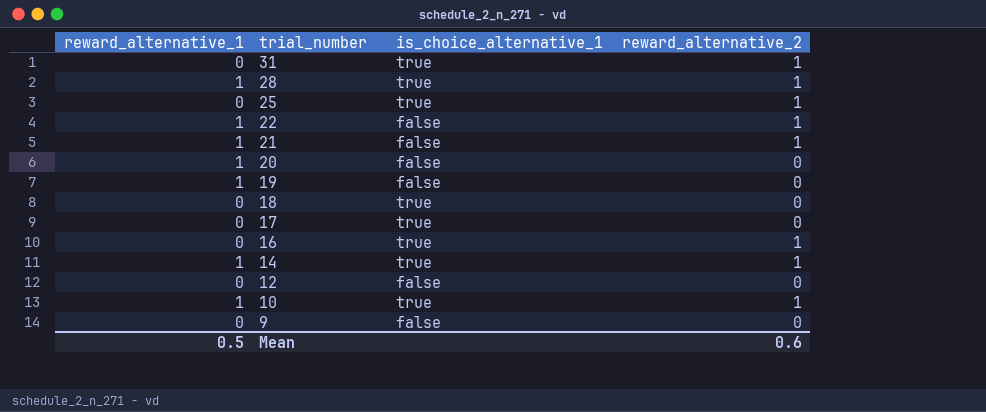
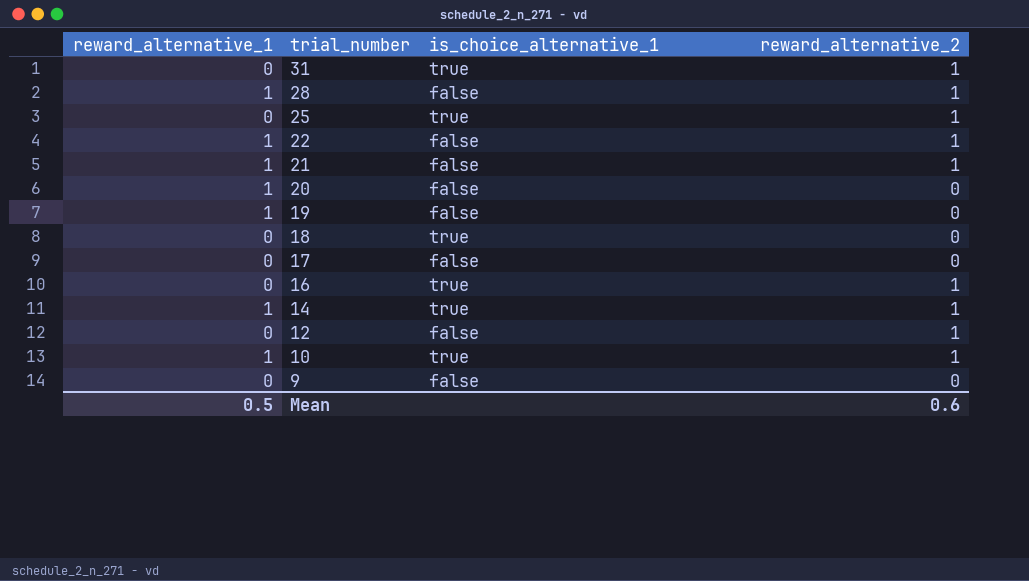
28 | is_choice_alternative_1: true -> false
17 | is_choice_alternative_1: true -> false
12 | reward_alternative_2: 0 -> 1

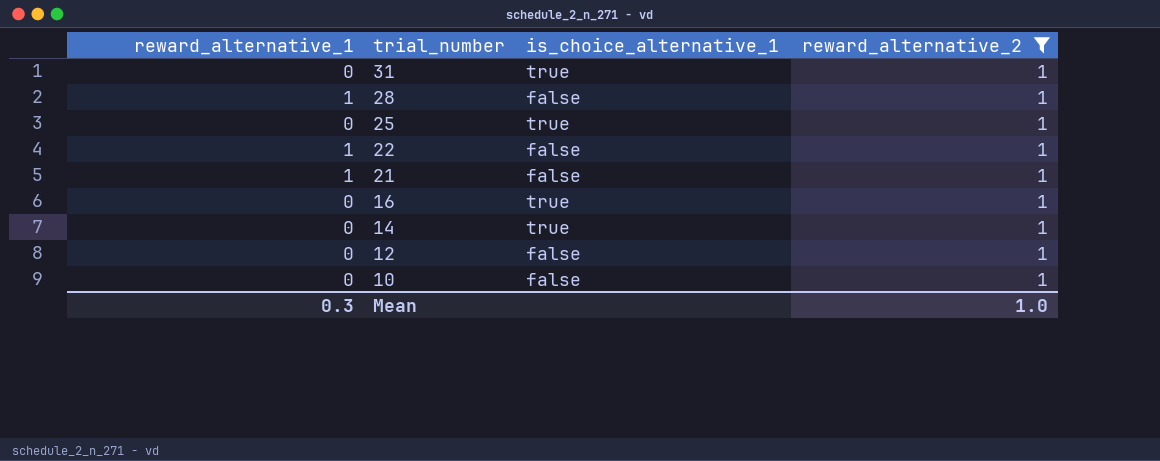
filter: none -> reward_alternative_2 = 1
14 | reward_alternative_1: 1 -> 0
10 | reward_alternative_1: 1 -> 0
10 | is_choice_alternative_1: true -> false
Mean | reward_alternative_1: 0.5 -> 0.3
Mean | reward_alternative_2: 0.6 -> 1.0

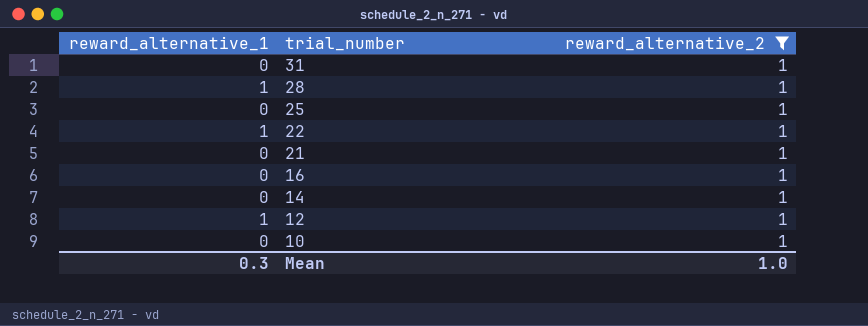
column is_choice_alternative_1 | position: 3 -> none
21 | reward_alternative_1: 1 -> 0
12 | reward_alternative_1: 0 -> 1

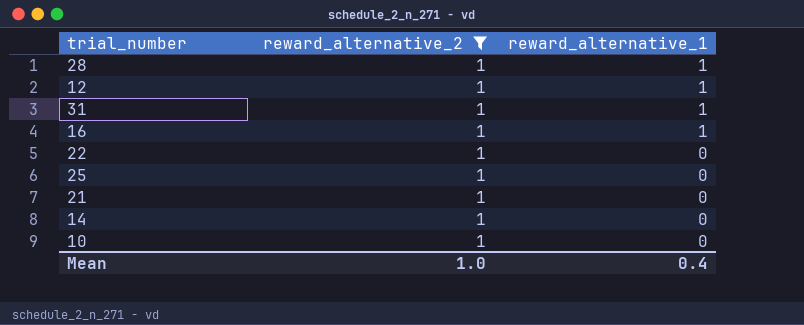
row order: trial_number descending -> reward_alternative_1 descending
column reward_alternative_1 | position: 1 -> 3
31 | reward_alternative_1: 0 -> 1
16 | reward_alternative_1: 0 -> 1
22 | reward_alternative_1: 1 -> 0
Mean | reward_alternative_1: 0.3 -> 0.4

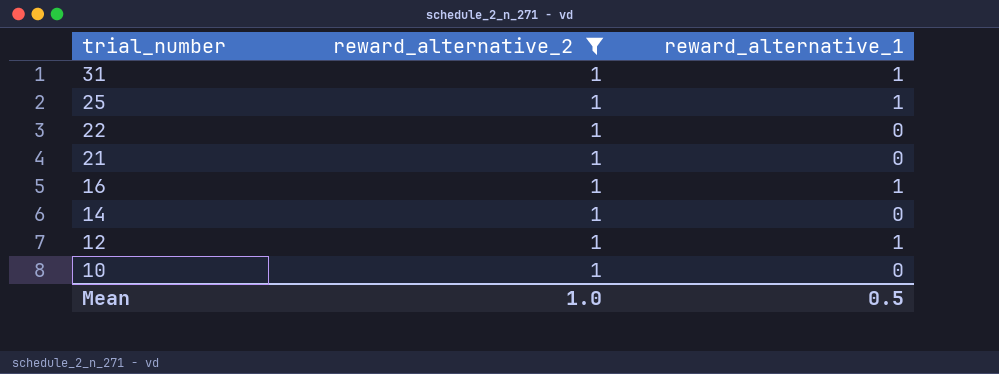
row order: reward_alternative_1 descending -> trial_number descending
row 28: 1 | 1 -> none
25 | reward_alternative_1: 0 -> 1
Mean | reward_alternative_1: 0.4 -> 0.5

